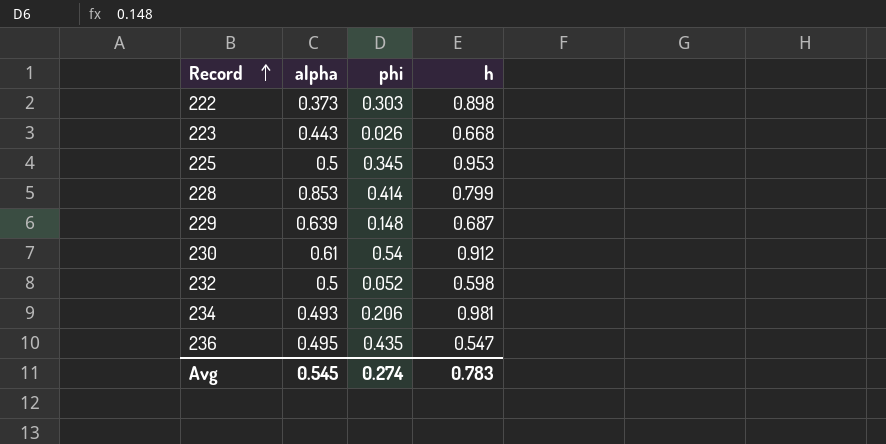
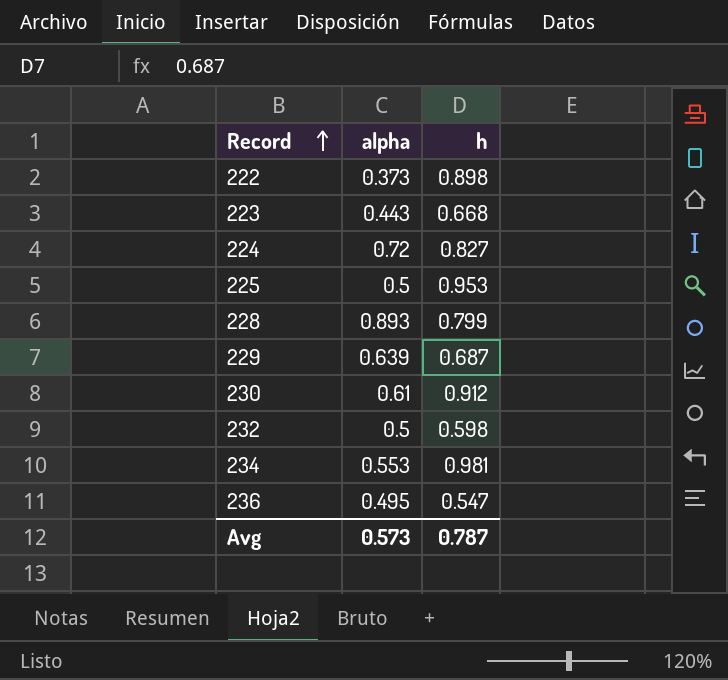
column phi | position: 3 -> none
row 224: none -> 0.72 | 0.827
228 | alpha: 0.853 -> 0.893
234 | alpha: 0.493 -> 0.553
Avg | alpha: 0.545 -> 0.573
Avg | h: 0.783 -> 0.787

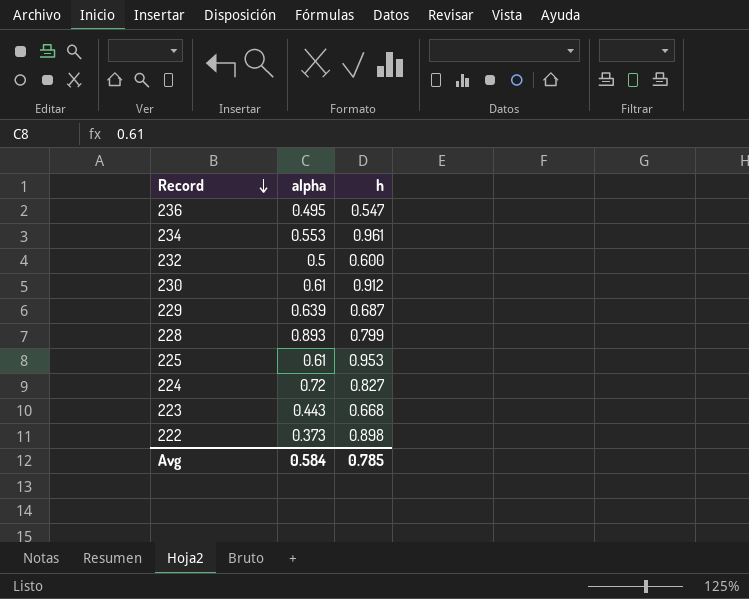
row order: Record ascending -> Record descending
234 | h: 0.981 -> 0.961
232 | h: 0.598 -> 0.600
225 | alpha: 0.5 -> 0.61
Avg | alpha: 0.573 -> 0.584
Avg | h: 0.787 -> 0.785

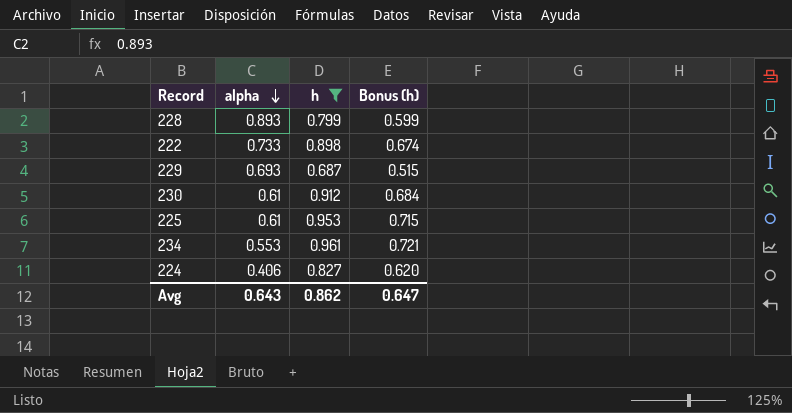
filter: none -> h >= 0.687
row order: Record descending -> alpha descending
column Bonus (h) | formula: none -> [h] * 0.75
222 | alpha: 0.373 -> 0.733
229 | alpha: 0.639 -> 0.693
224 | alpha: 0.72 -> 0.406
Avg | alpha: 0.584 -> 0.643
Avg | h: 0.785 -> 0.862

